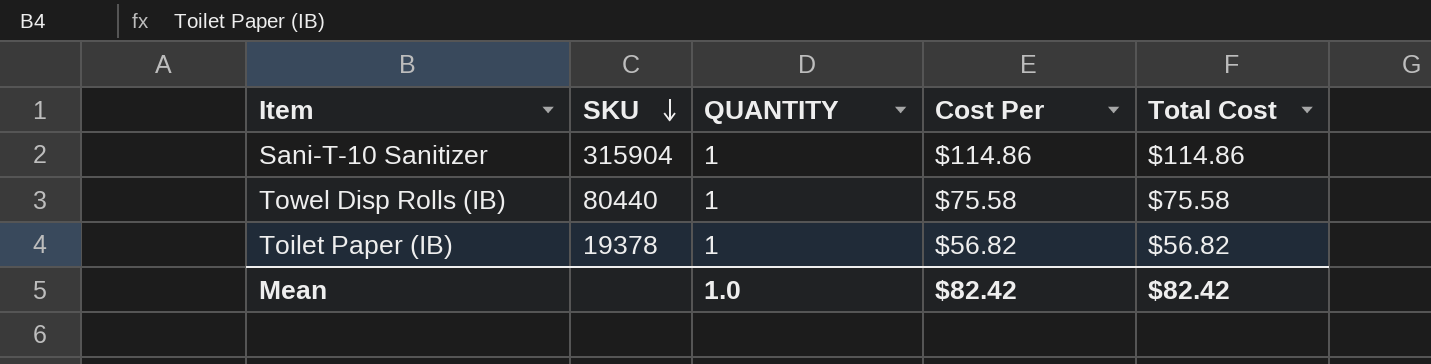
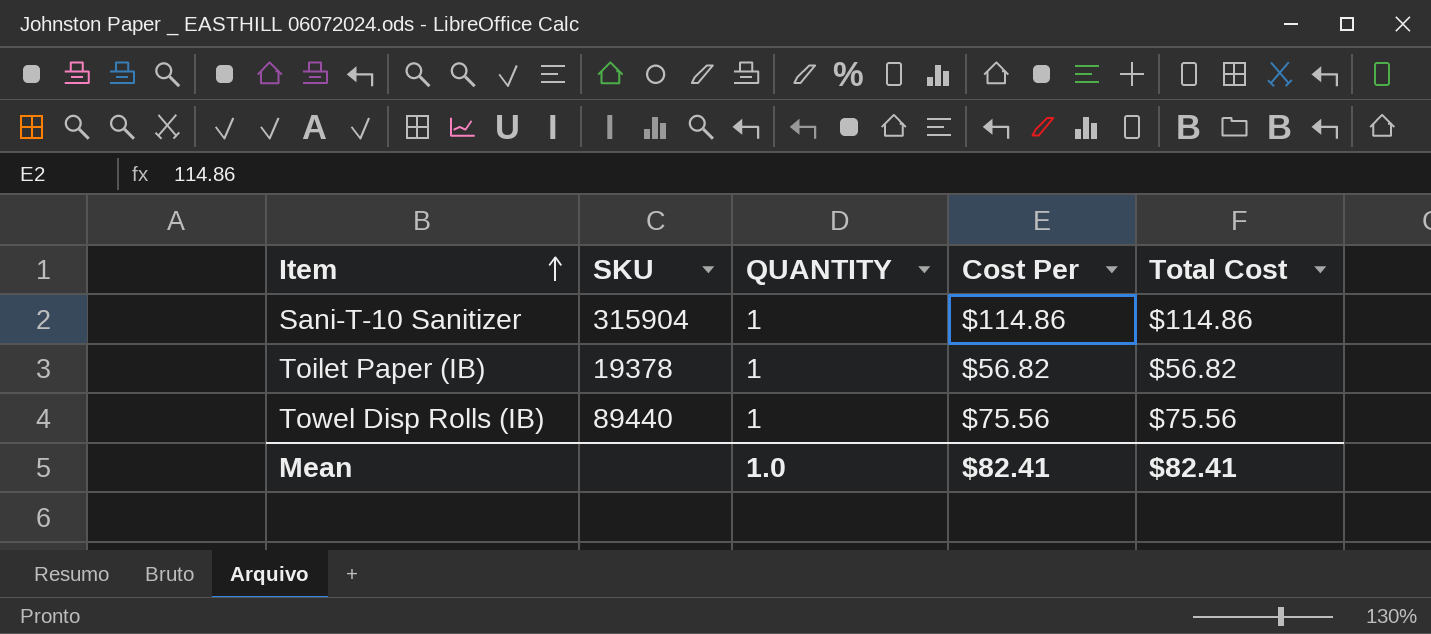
row order: SKU descending -> Item ascending
Towel Disp Rolls (IB) | SKU: 80440 -> 89440
Towel Disp Rolls (IB) | Cost Per: $75.58 -> $75.56
Towel Disp Rolls (IB) | Total Cost: $75.58 -> $75.56
Mean | Cost Per: $82.42 -> $82.41
Mean | Total Cost: $82.42 -> $82.41

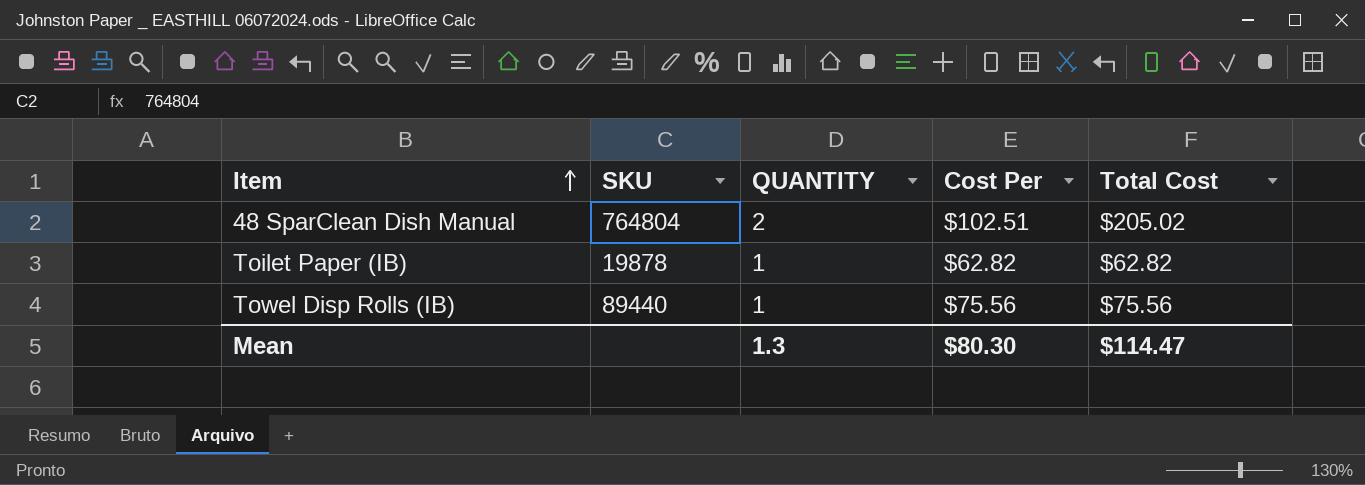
row Sani-T-10 Sanitizer: 315904 | 1 | $114.86 | $114.86 -> none
row 48 SparClean Dish Manual: none -> 764804 | 2 | $102.51 | $205.02
Toilet Paper (IB) | SKU: 19378 -> 19878
Toilet Paper (IB) | Cost Per: $56.82 -> $62.82
Toilet Paper (IB) | Total Cost: $56.82 -> $62.82
Mean | QUANTITY: 1.0 -> 1.3
Mean | Cost Per: $82.41 -> $80.30
Mean | Total Cost: $82.41 -> $114.47

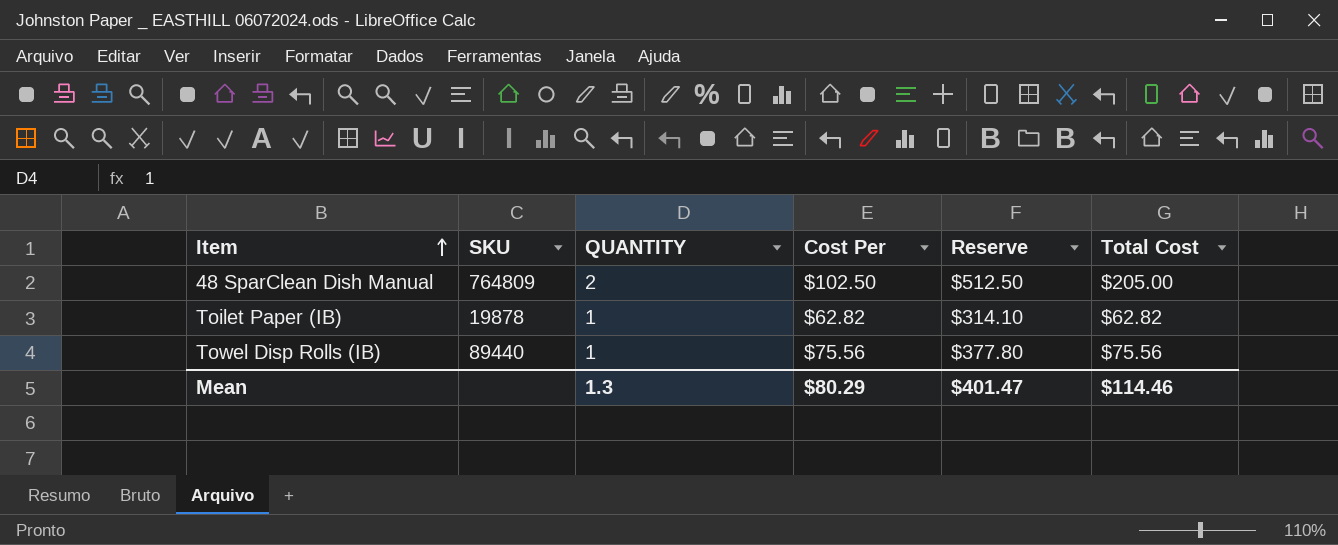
column Reserve | formula: none -> [Cost Per] * 5
48 SparClean Dish Manual | SKU: 764804 -> 764809
48 SparClean Dish Manual | Cost Per: $102.51 -> $102.50
48 SparClean Dish Manual | Total Cost: $205.02 -> $205.00
Mean | Cost Per: $80.30 -> $80.29
Mean | Total Cost: $114.47 -> $114.46

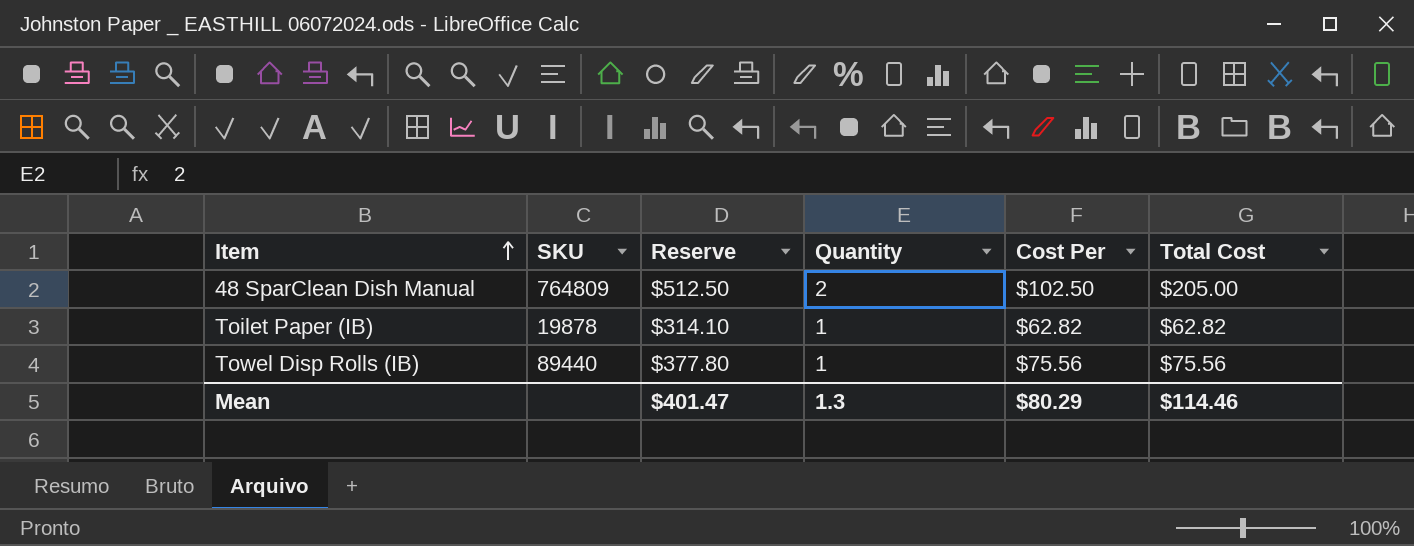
column Reserve | position: 5 -> 3
column name: QUANTITY -> Quantity

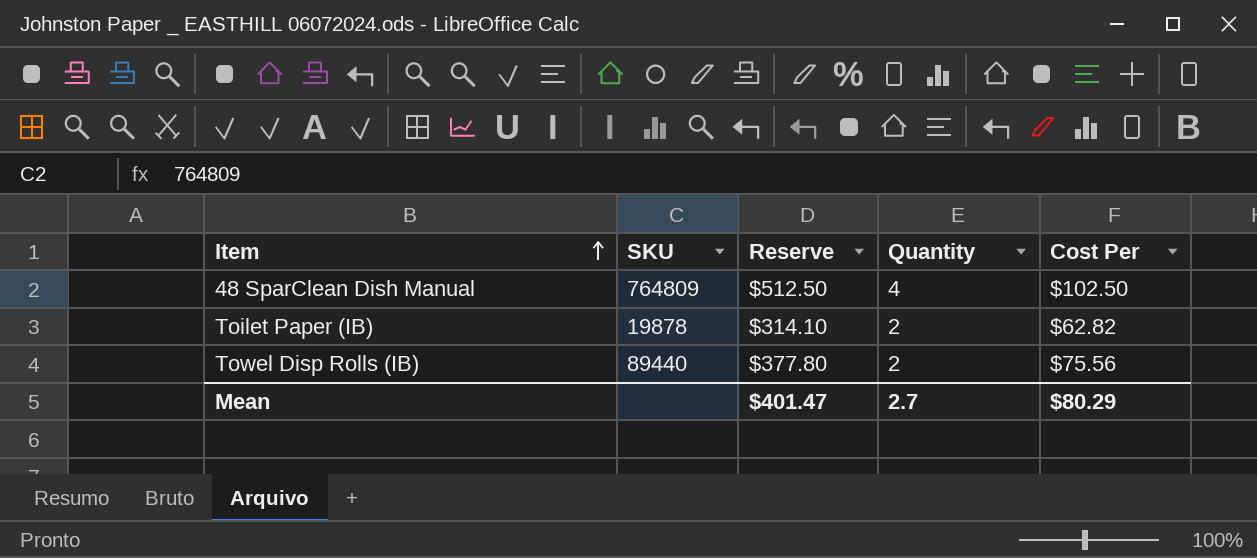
column Total Cost | formula: [Quantity] * [Cost Per] -> none
48 SparClean Dish Manual | Quantity: 2 -> 4
Toilet Paper (IB) | Quantity: 1 -> 2
Towel Disp Rolls (IB) | Quantity: 1 -> 2
Mean | Quantity: 1.3 -> 2.7

